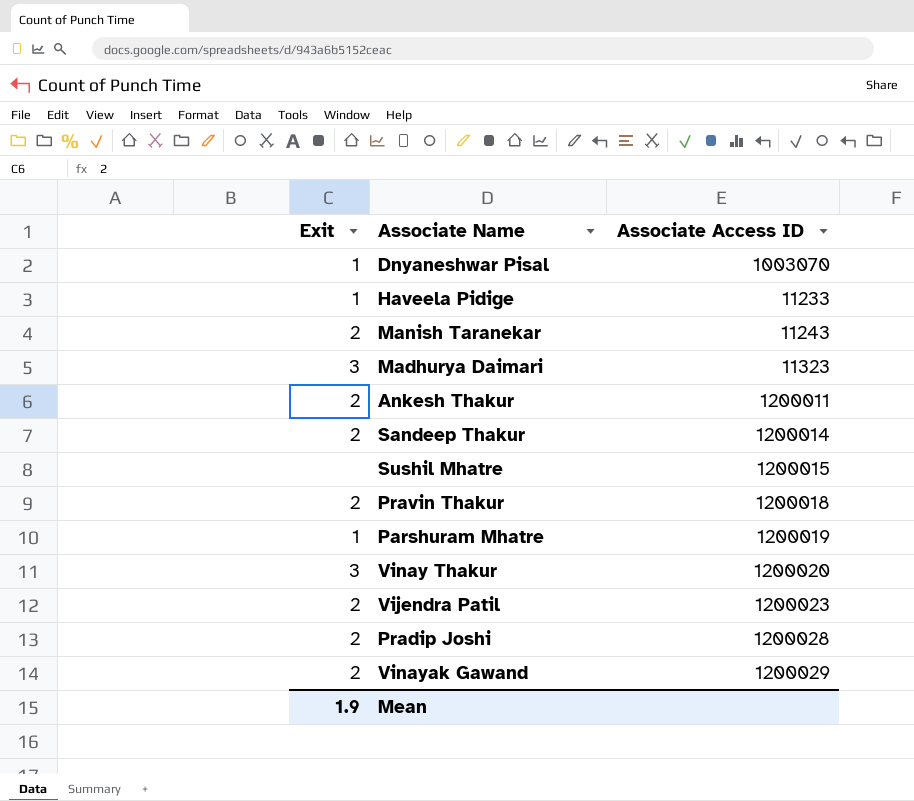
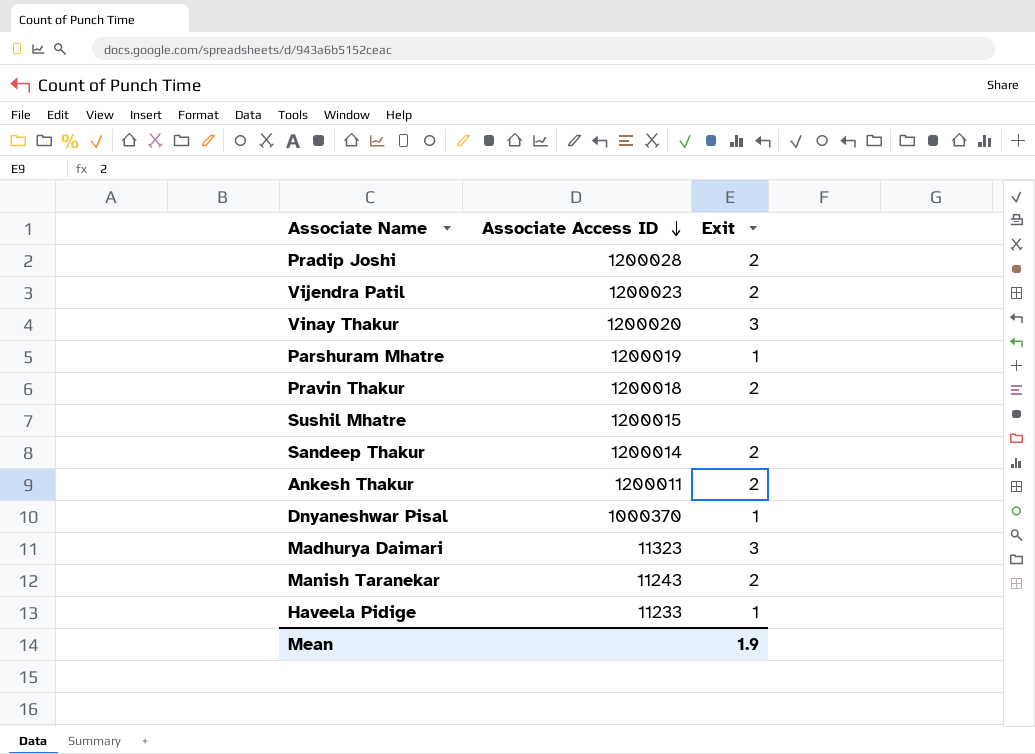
row order: none -> Associate Access ID descending
column Exit | position: 1 -> 3
row Vinayak Gawand: 2 | 1200029 -> none
Dnyaneshwar Pisal | Associate Access ID: 1003070 -> 1000370

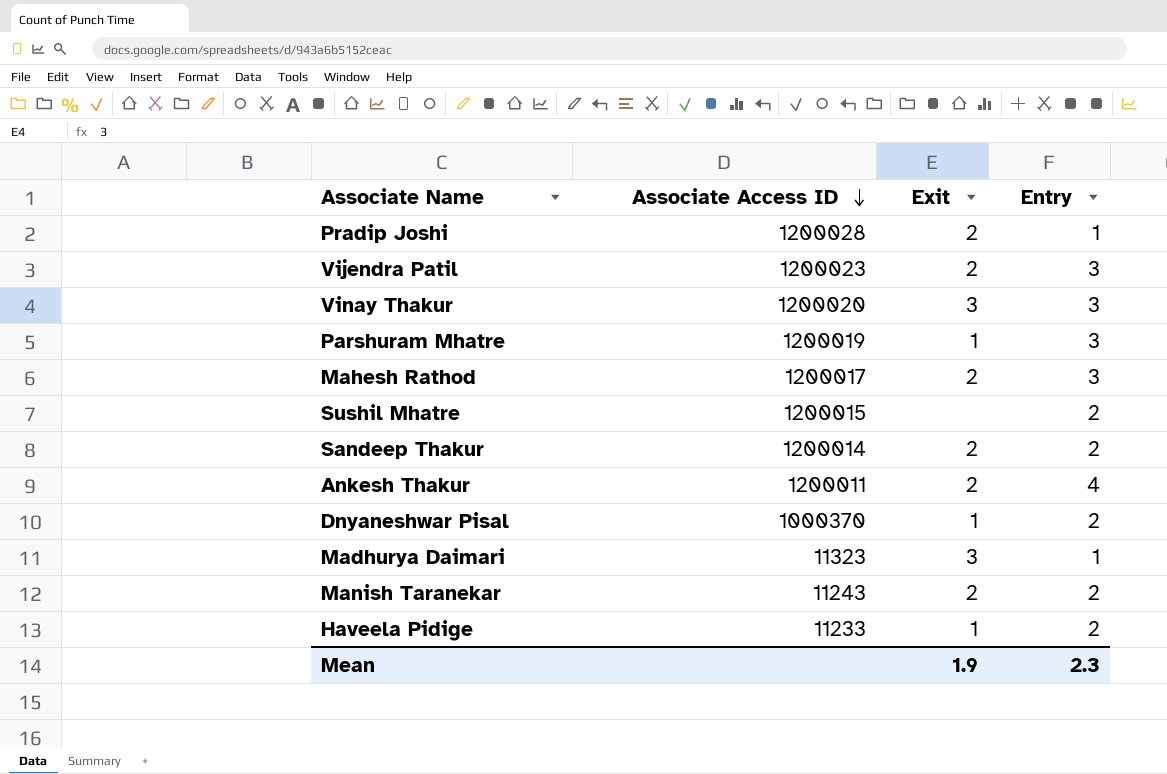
column Entry | position: none -> 4
row Pravin Thakur: 1200018 | 2 -> none
row Mahesh Rathod: none -> 1200017 | 2 | 3

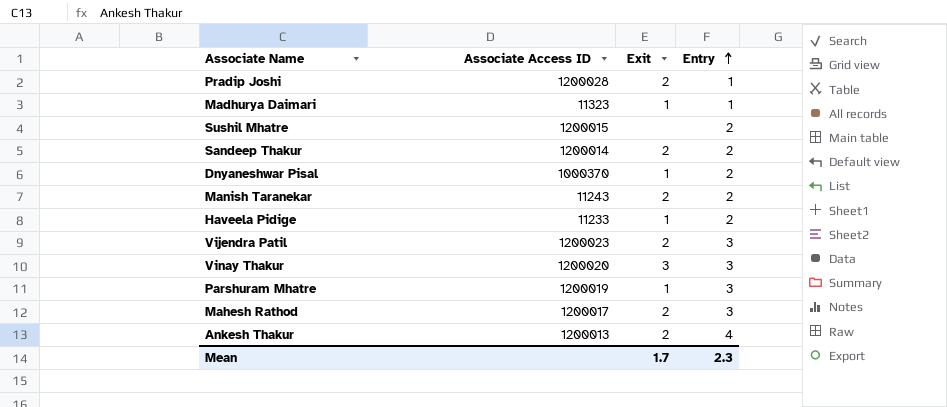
row order: Associate Access ID descending -> Entry ascending
Madhurya Daimari | Exit: 3 -> 1
Ankesh Thakur | Associate Access ID: 1200011 -> 1200013
Mean | Exit: 1.9 -> 1.7

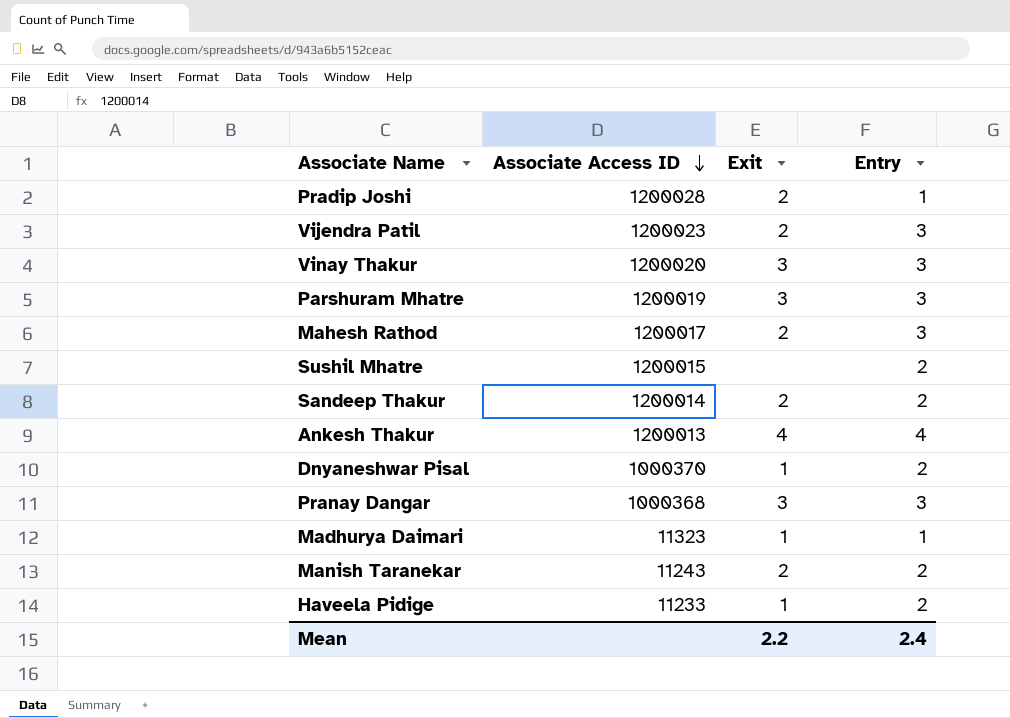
row order: Entry ascending -> Associate Access ID descending
Parshuram Mhatre | Exit: 1 -> 3
Ankesh Thakur | Exit: 2 -> 4
row Pranay Dangar: none -> 1000368 | 3 | 3
Mean | Exit: 1.7 -> 2.2
Mean | Entry: 2.3 -> 2.4

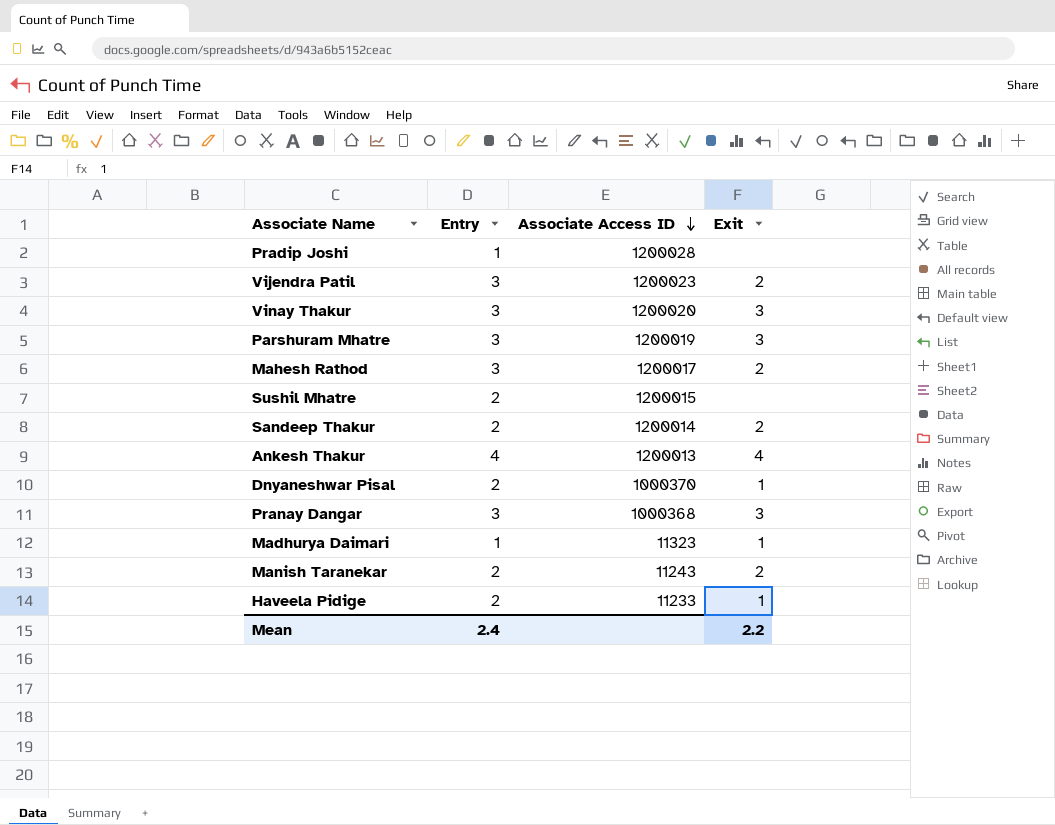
column Entry | position: 4 -> 2
Pradip Joshi | Exit: 2 -> none

